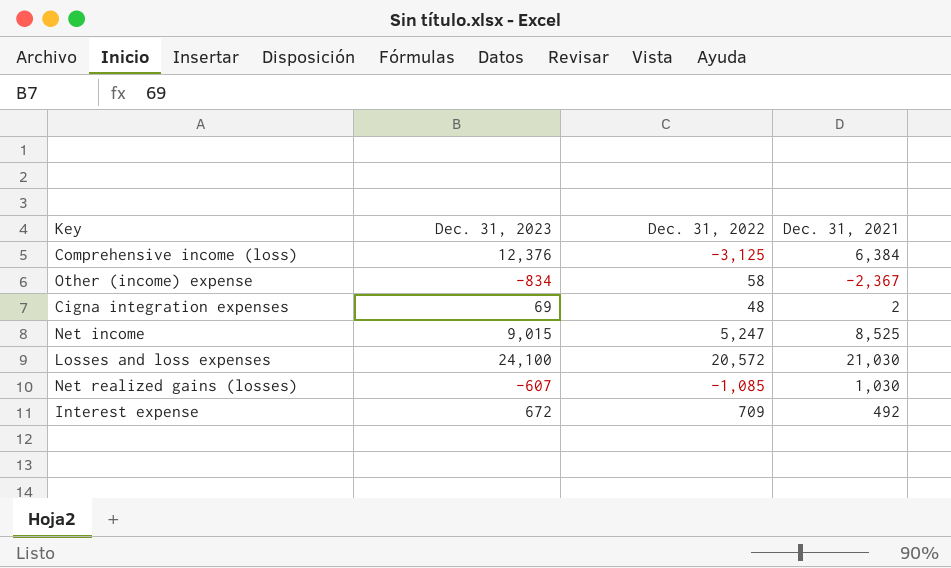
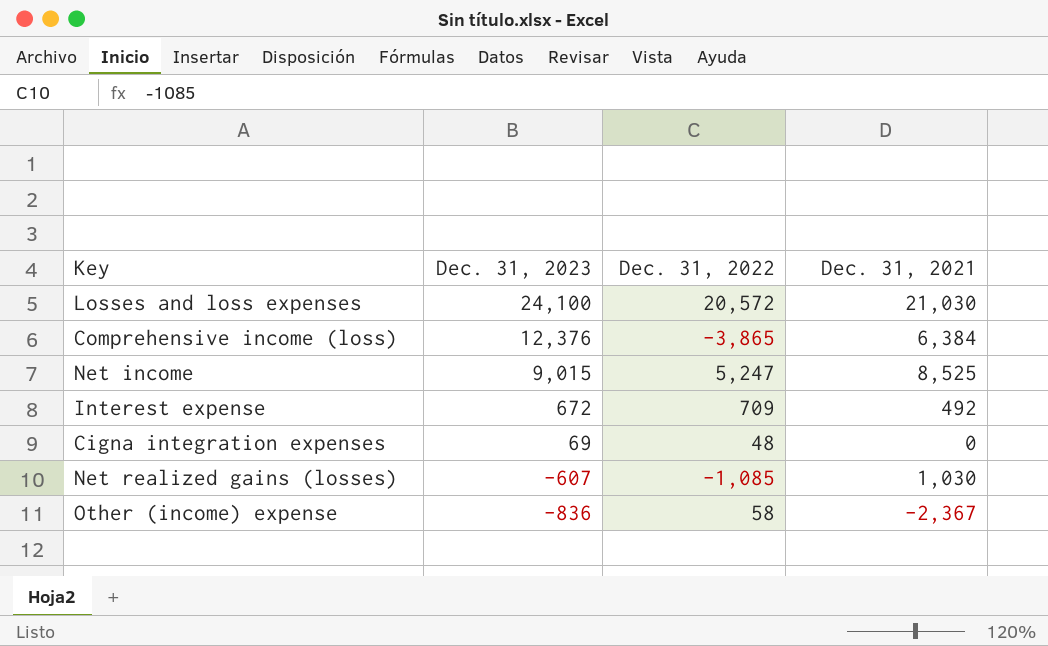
row order: none -> Dec. 31, 2023 descending
Comprehensive income (loss) | Dec. 31, 2022: -3,125 -> -3,865
Cigna integration expenses | Dec. 31, 2021: 2 -> 0
Other (income) expense | Dec. 31, 2023: -834 -> -836

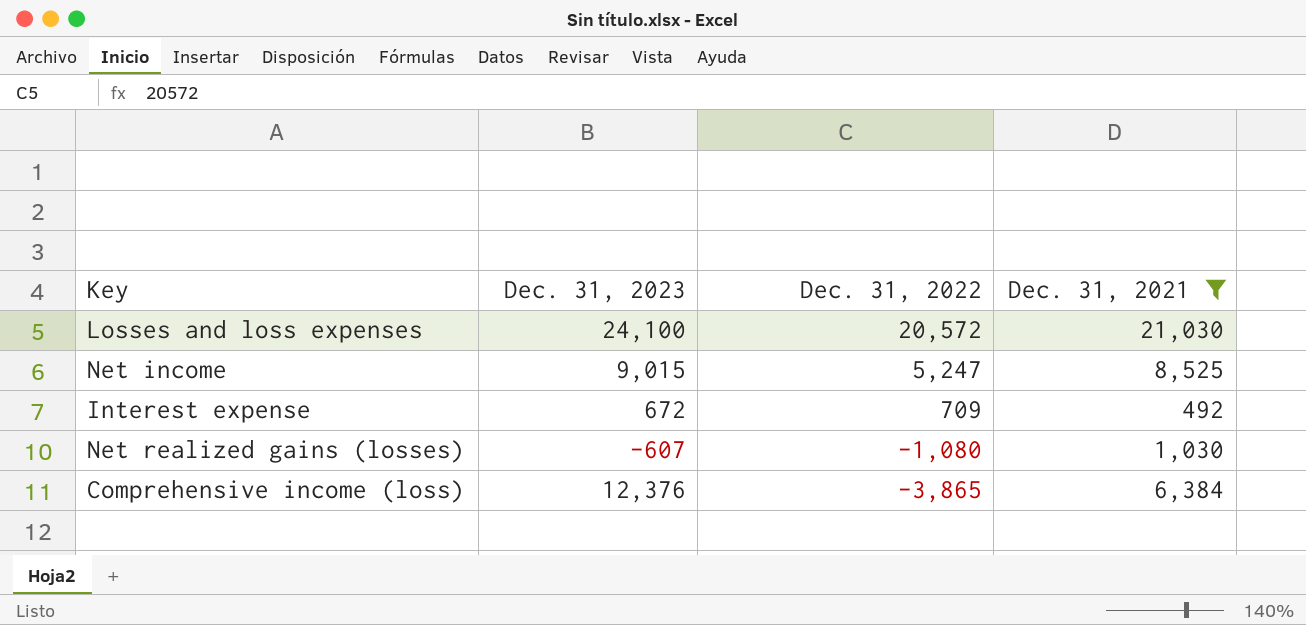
filter: none -> Dec. 31, 2021 >= 492
row order: Dec. 31, 2023 descending -> Dec. 31, 2022 descending
Net realized gains (losses) | Dec. 31, 2022: -1,085 -> -1,080

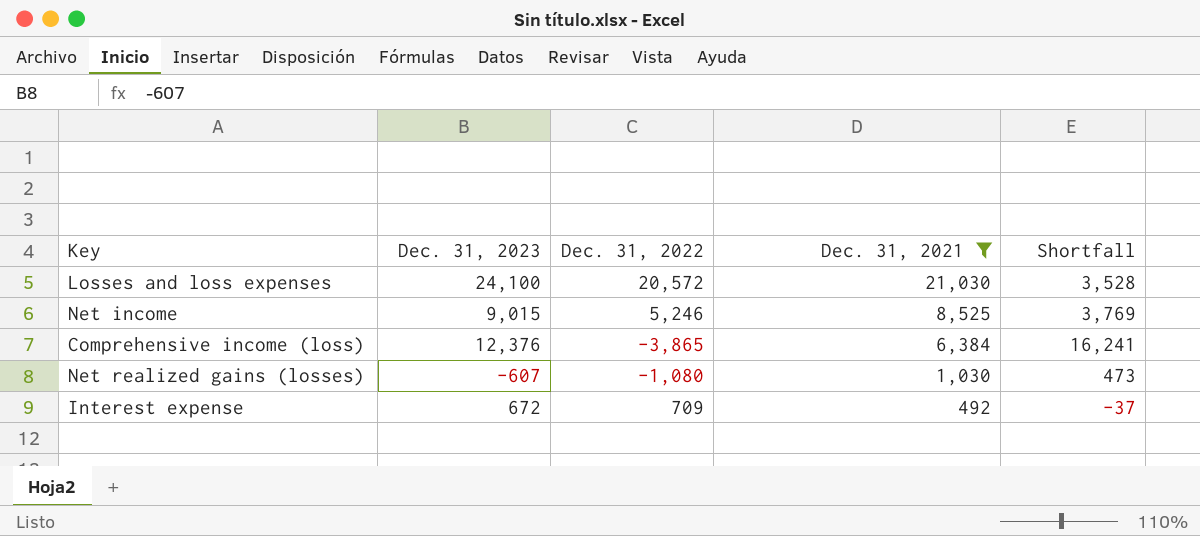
row order: Dec. 31, 2022 descending -> Dec. 31, 2021 descending
column Shortfall | formula: none -> [Dec. 31, 2023] - [Dec. 31, 2022]
Net income | Dec. 31, 2022: 5,247 -> 5,246

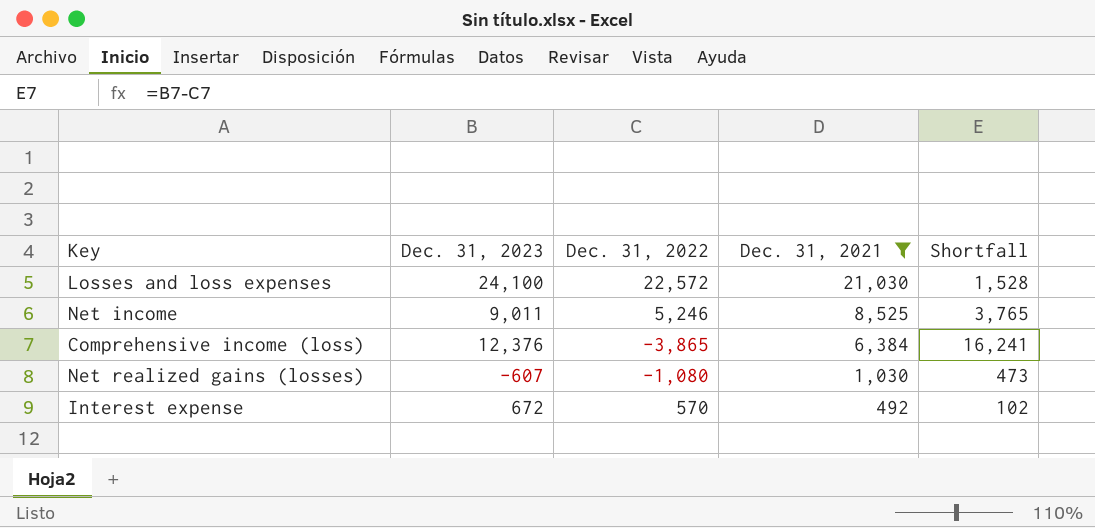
Losses and loss expenses | Dec. 31, 2022: 20,572 -> 22,572
Losses and loss expenses | Shortfall: 3,528 -> 1,528
Net income | Dec. 31, 2023: 9,015 -> 9,011
Net income | Shortfall: 3,769 -> 3,765
Interest expense | Dec. 31, 2022: 709 -> 570
Interest expense | Shortfall: -37 -> 102

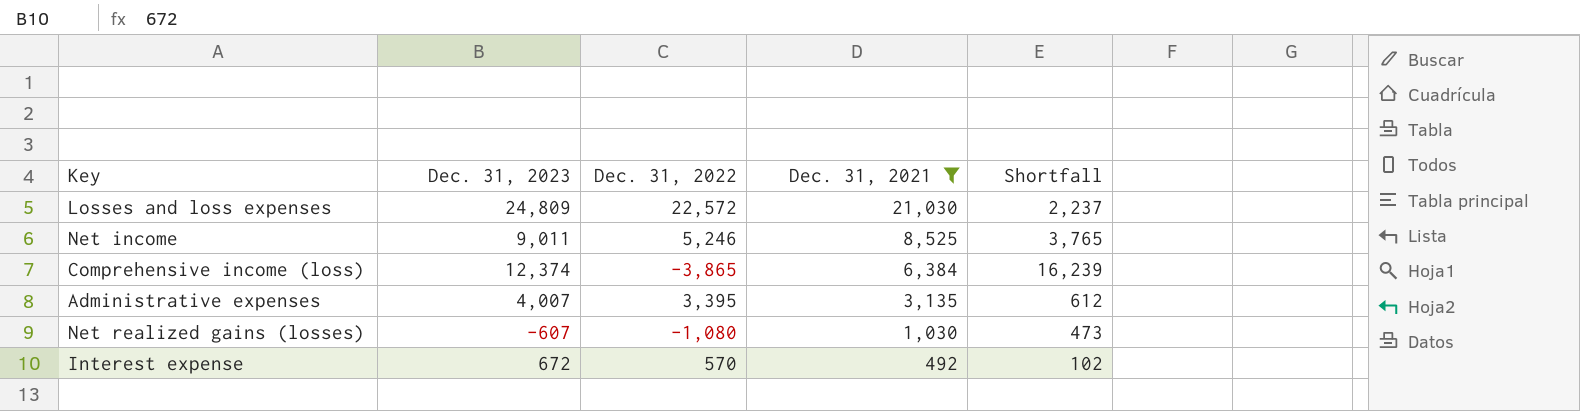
Losses and loss expenses | Dec. 31, 2023: 24,100 -> 24,809
Losses and loss expenses | Shortfall: 1,528 -> 2,237
Comprehensive income (loss) | Dec. 31, 2023: 12,376 -> 12,374
Comprehensive income (loss) | Shortfall: 16,241 -> 16,239
row Administrative expenses: none -> 4,007 | 3,395 | 3,135 | 612

